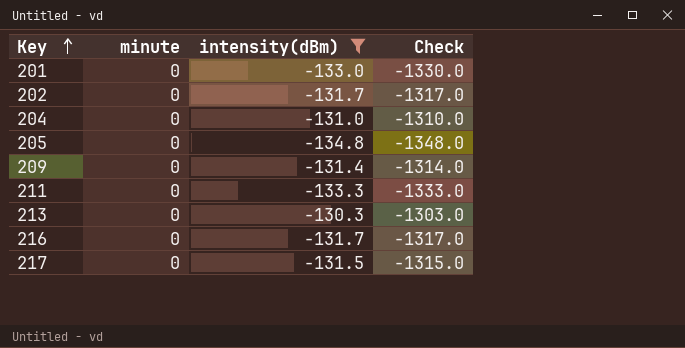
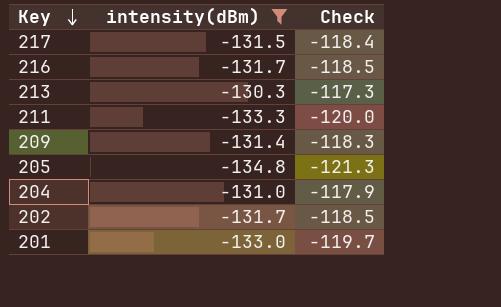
row order: Key ascending -> Key descending
column minute | position: 2 -> none
column Check | formula: [intensity(dBm)] * 10 -> [intensity(dBm)] * 0.9

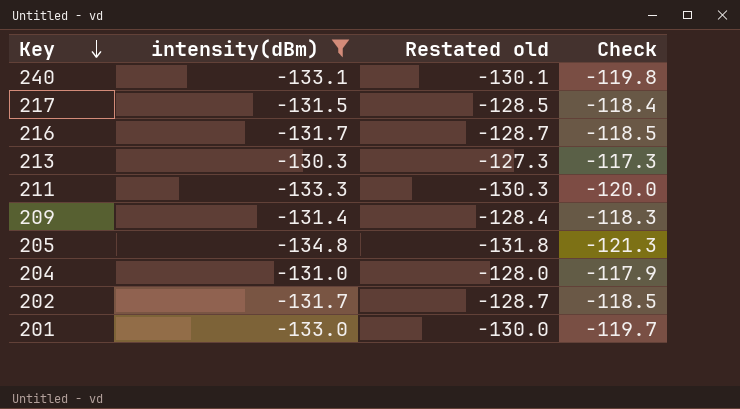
column Restated old | formula: none -> [intensity(dBm)] + 3
row 240: none -> -133.1 | -130.1 | -119.8

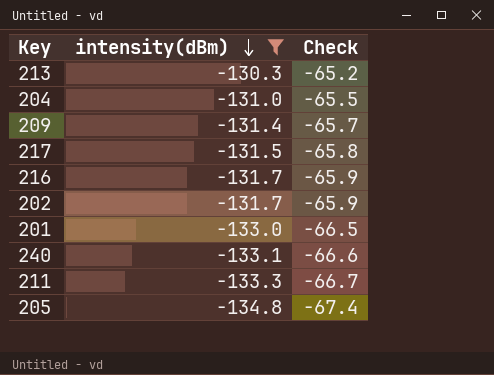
row order: Key descending -> intensity(dBm) descending
column Restated old | formula: [intensity(dBm)] + 3 -> none
column Check | formula: [intensity(dBm)] * 0.9 -> [intensity(dBm)] * 0.5

